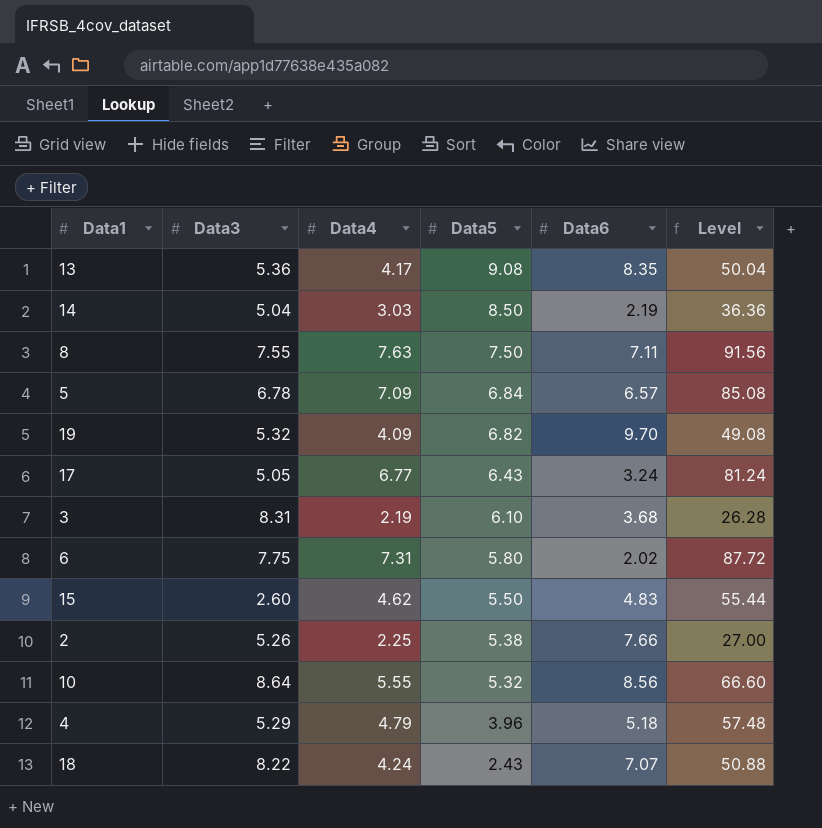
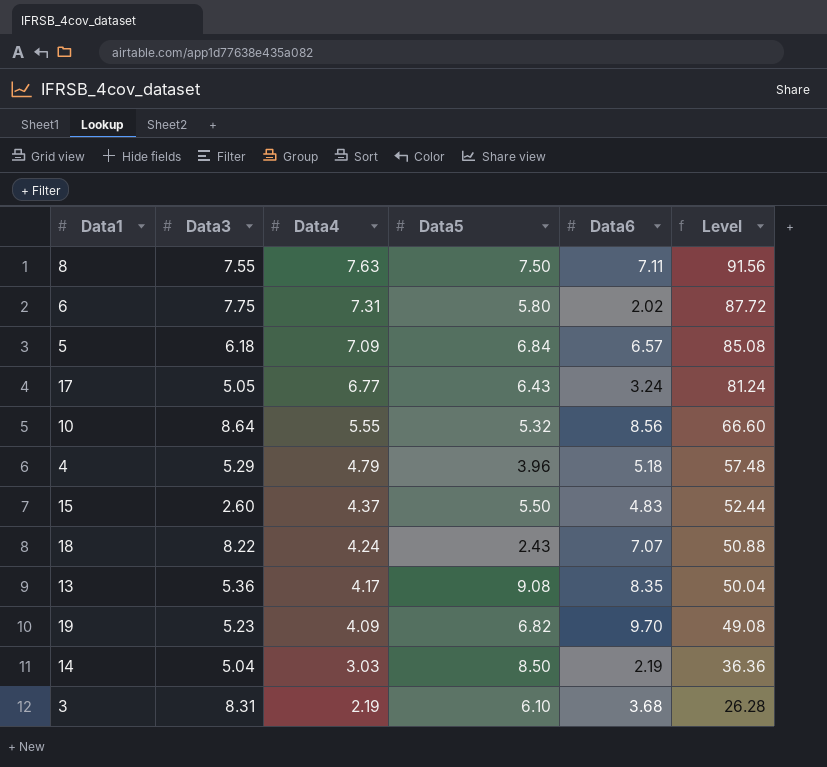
row order: Data5 descending -> Data4 descending
row 2: 5.26 | 2.25 | 5.38 | 7.66 | 27.00 -> none
5 | Data3: 6.78 -> 6.18
15 | Data4: 4.62 -> 4.37
15 | Level: 55.44 -> 52.44
19 | Data3: 5.32 -> 5.23

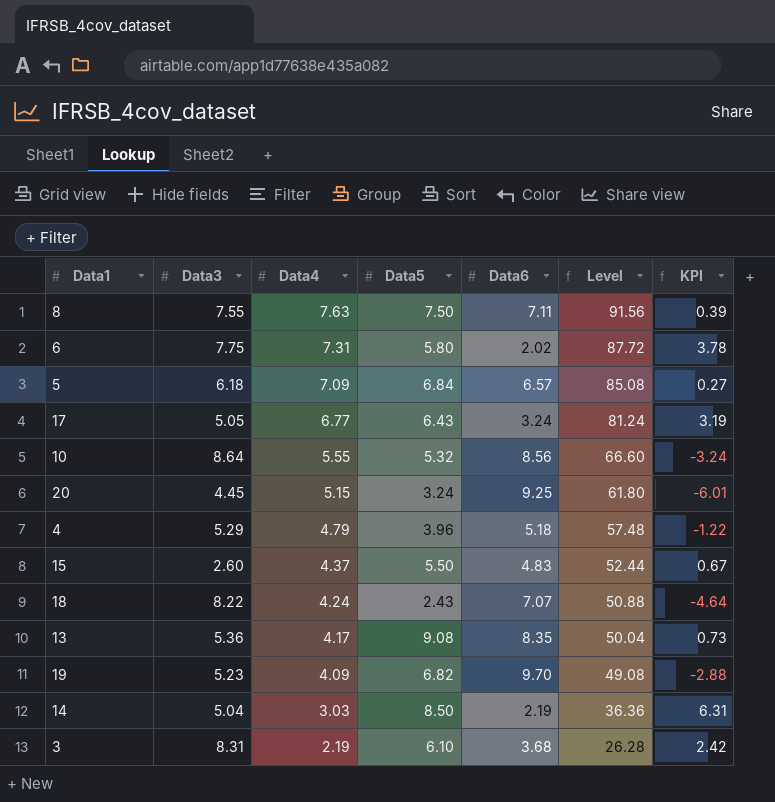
column KPI | formula: none -> [Data5] - [Data6]
row 20: none -> 4.45 | 5.15 | 3.24 | 9.25 | 61.80 | -6.01

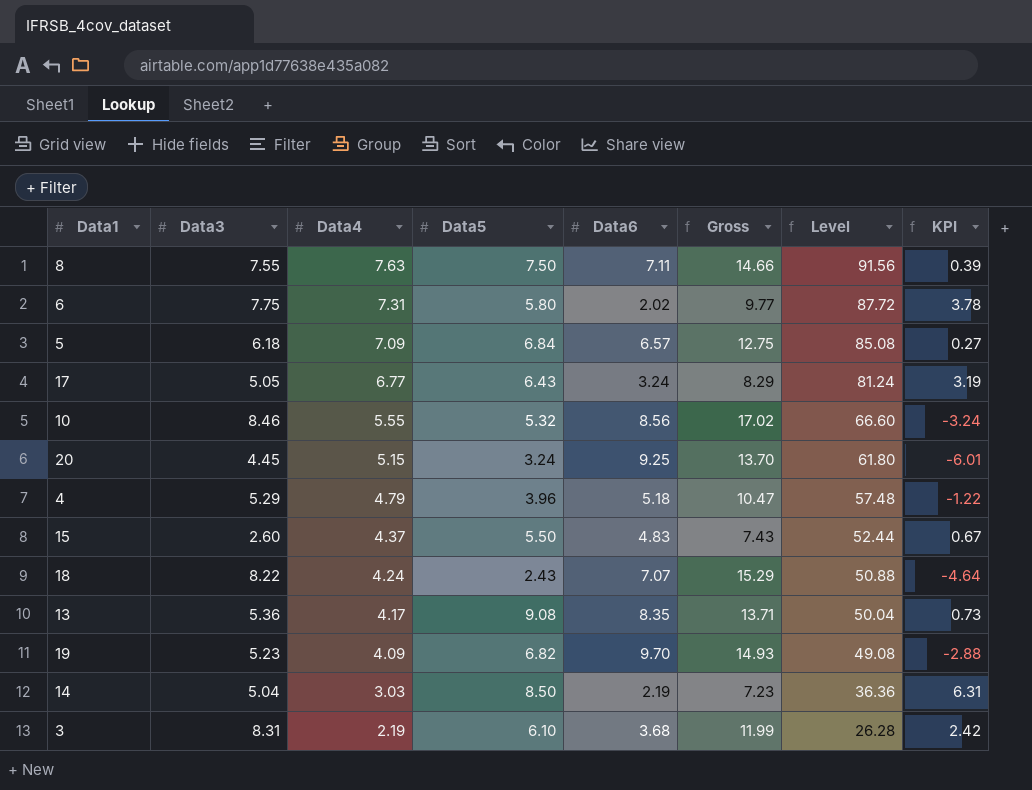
column Gross | formula: none -> [Data3] + [Data6]
10 | Data3: 8.64 -> 8.46

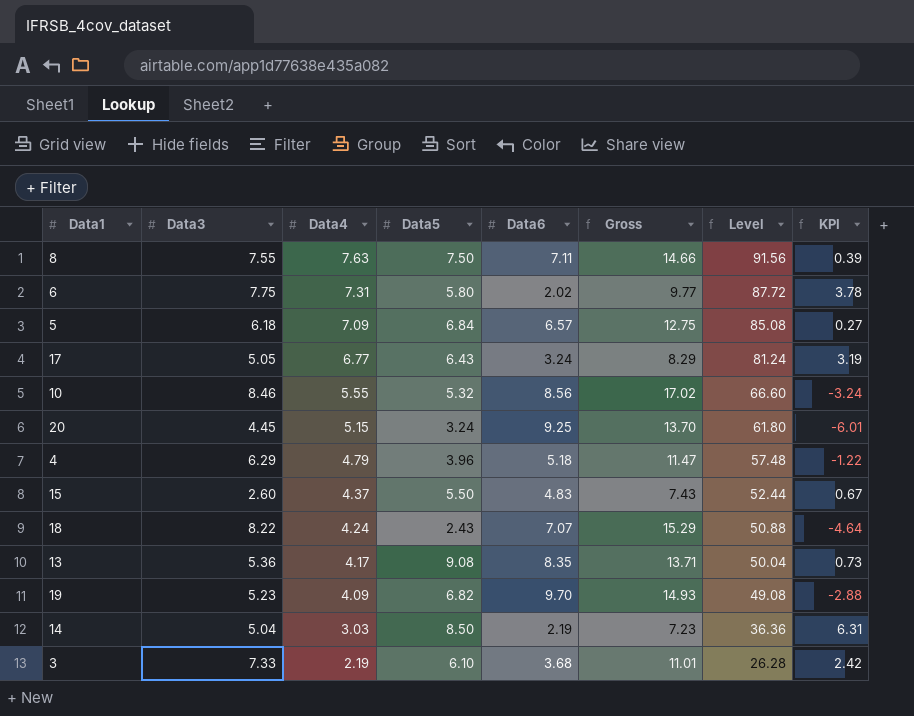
4 | Data3: 5.29 -> 6.29
4 | Gross: 10.47 -> 11.47
3 | Data3: 8.31 -> 7.33
3 | Gross: 11.99 -> 11.01

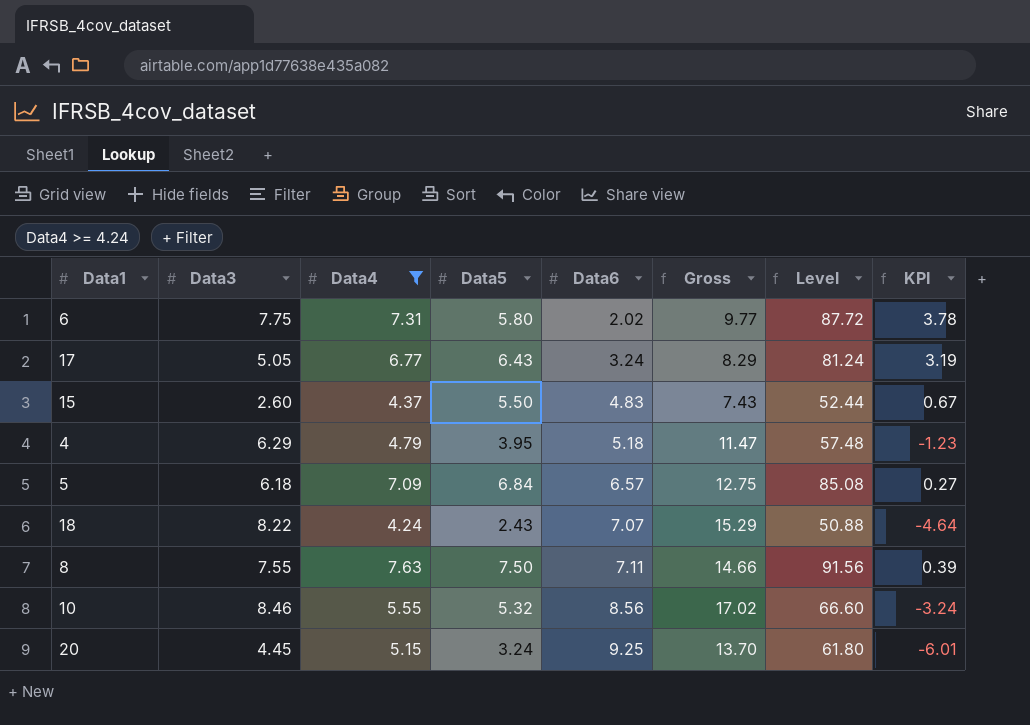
filter: none -> Data4 >= 4.24
row order: Data4 descending -> Data6 ascending
4 | Data5: 3.96 -> 3.95
4 | KPI: -1.22 -> -1.23

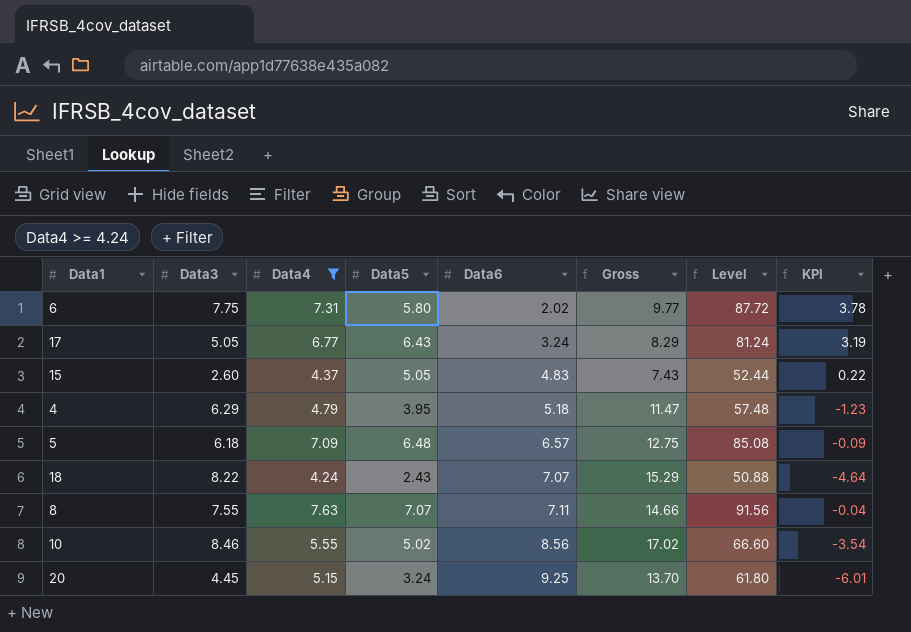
15 | Data5: 5.50 -> 5.05
15 | KPI: 0.67 -> 0.22
5 | Data5: 6.84 -> 6.48
5 | KPI: 0.27 -> -0.09
8 | Data5: 7.50 -> 7.07
8 | KPI: 0.39 -> -0.04
10 | Data5: 5.32 -> 5.02
10 | KPI: -3.24 -> -3.54

